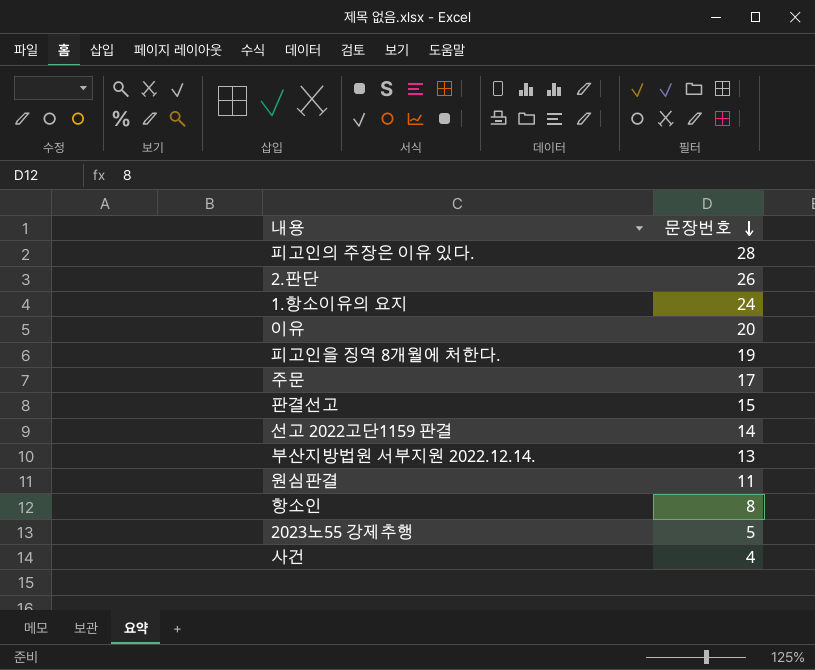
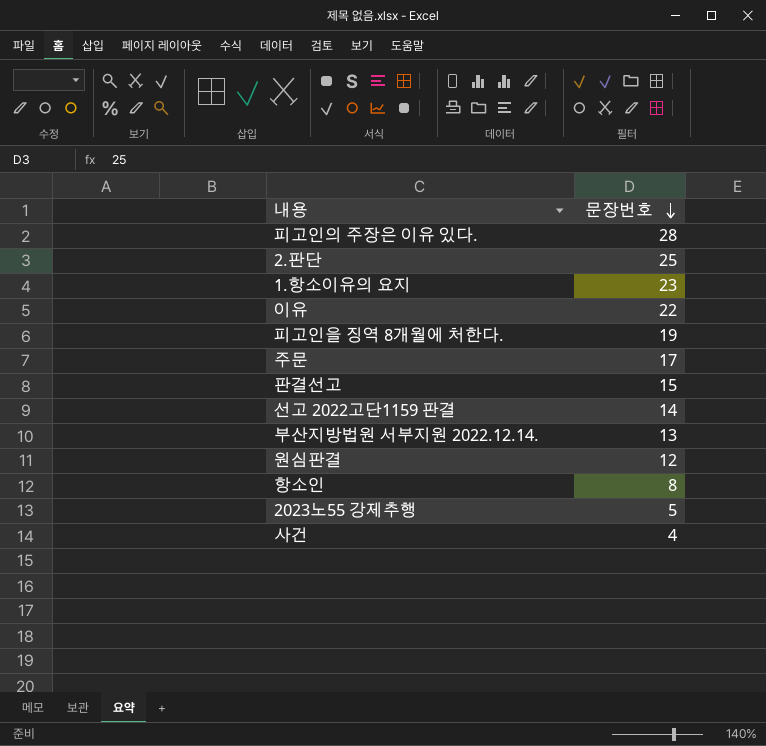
2.판단 | 문장번호: 26 -> 25
1.항소이유의 요지 | 문장번호: 24 -> 23
이유 | 문장번호: 20 -> 22
원심판결 | 문장번호: 11 -> 12

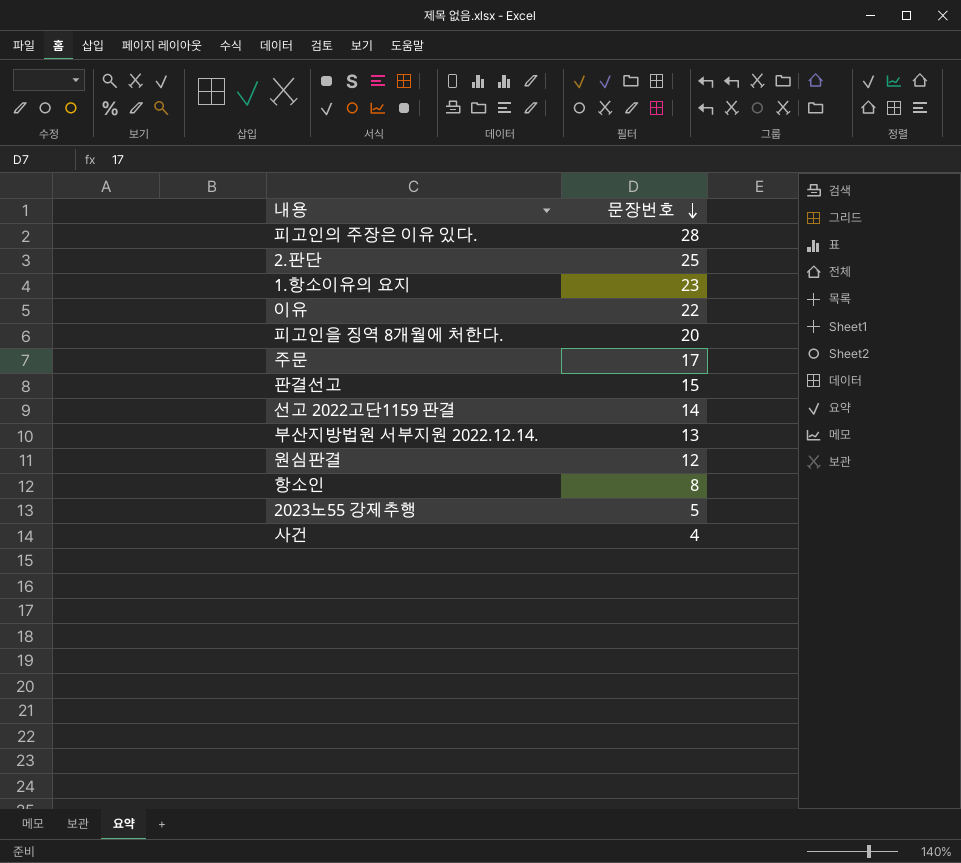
피고인을 징역 8개월에 처한다. | 문장번호: 19 -> 20

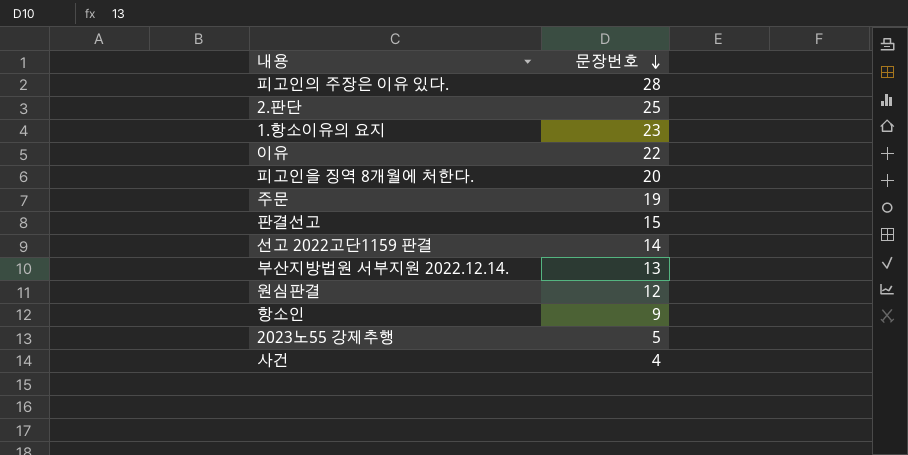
주문 | 문장번호: 17 -> 19
항소인 | 문장번호: 8 -> 9

